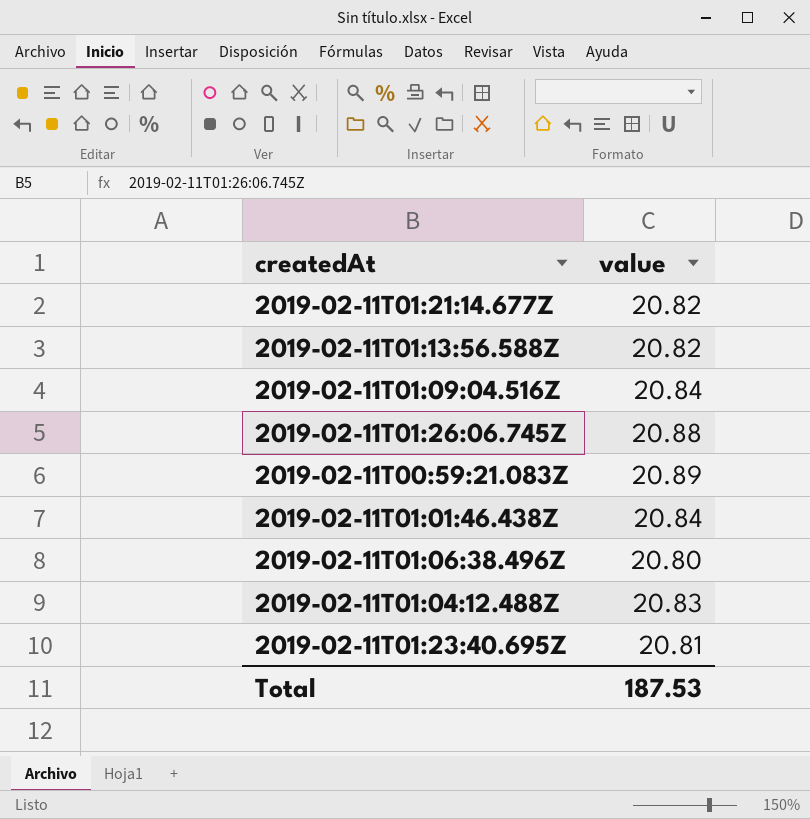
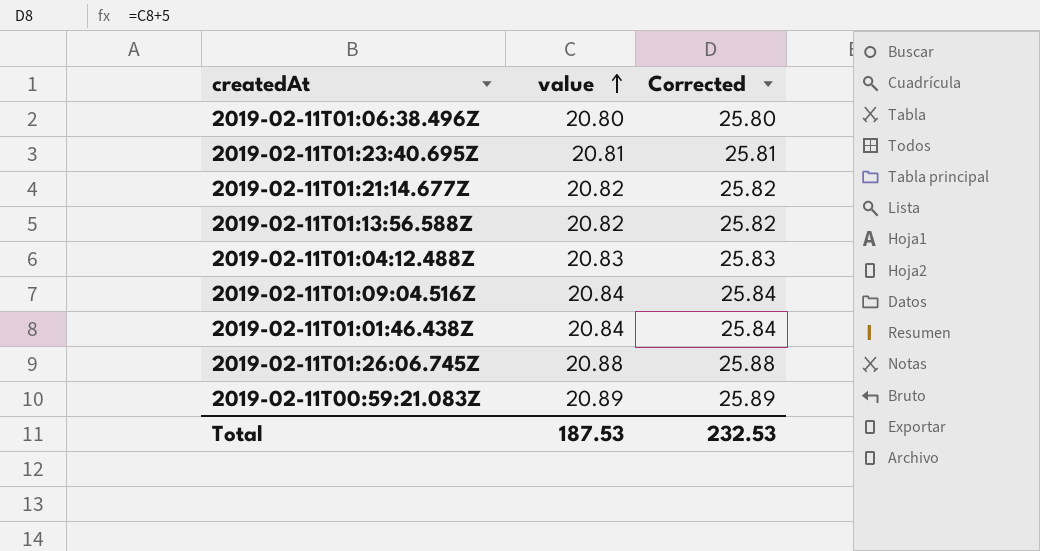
row order: none -> value ascending
column Corrected | formula: none -> [value] + 5

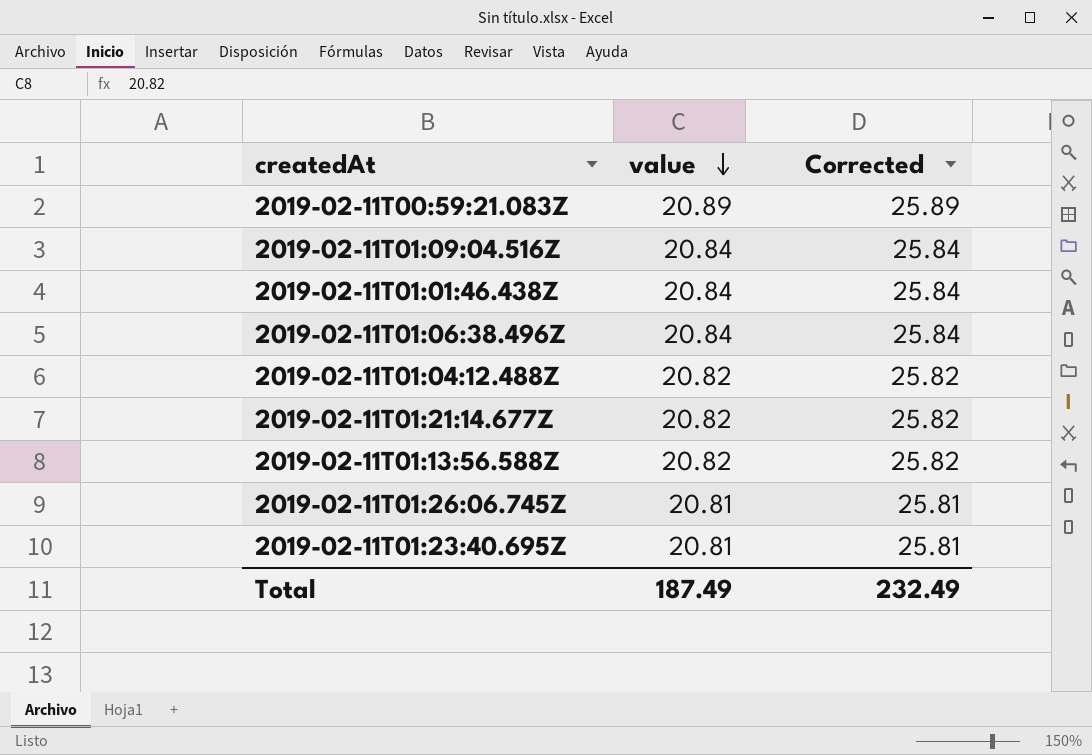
row order: value ascending -> value descending
2019-02-11T01:06:38.496Z | value: 20.80 -> 20.84
2019-02-11T01:06:38.496Z | Corrected: 25.80 -> 25.84
2019-02-11T01:04:12.488Z | value: 20.83 -> 20.82
2019-02-11T01:04:12.488Z | Corrected: 25.83 -> 25.82
2019-02-11T01:26:06.745Z | value: 20.88 -> 20.81
2019-02-11T01:26:06.745Z | Corrected: 25.88 -> 25.81
Total | value: 187.53 -> 187.49
Total | Corrected: 232.53 -> 232.49

